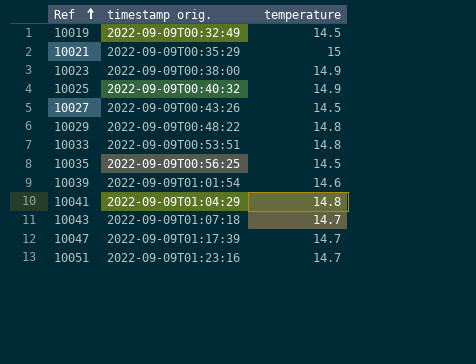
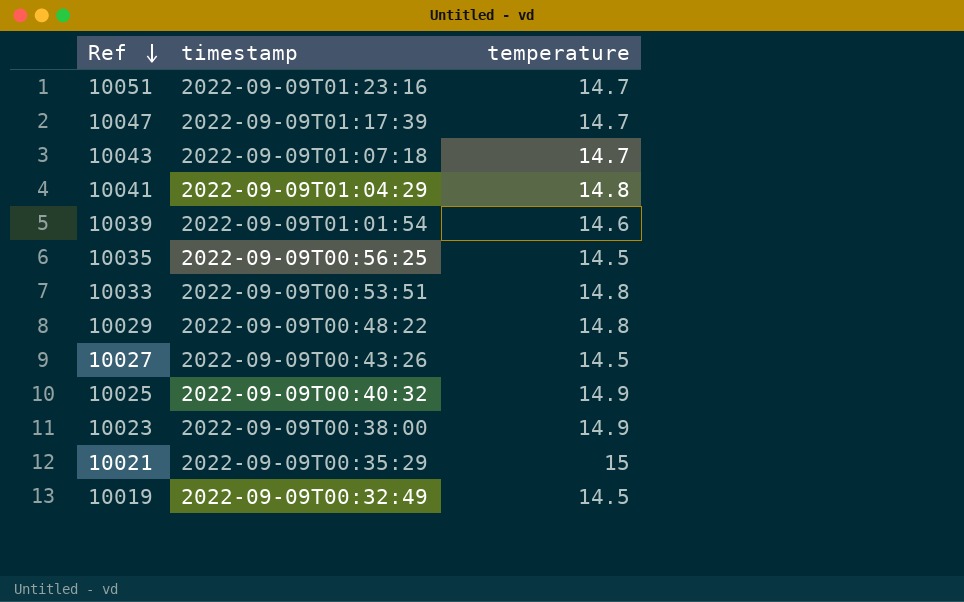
row order: Ref ascending -> Ref descending
column name: timestamp orig. -> timestamp

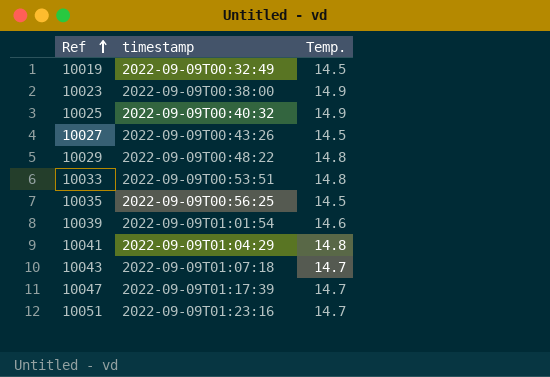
row order: Ref descending -> Ref ascending
column name: temperature -> Temp.
row 10021: 2022-09-09T00:35:29 | 15 -> none

